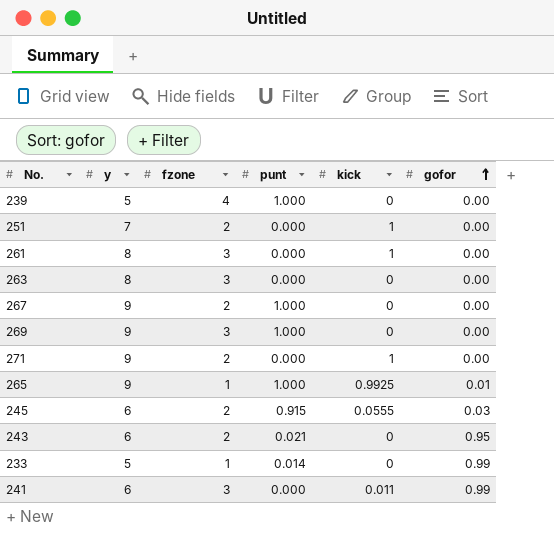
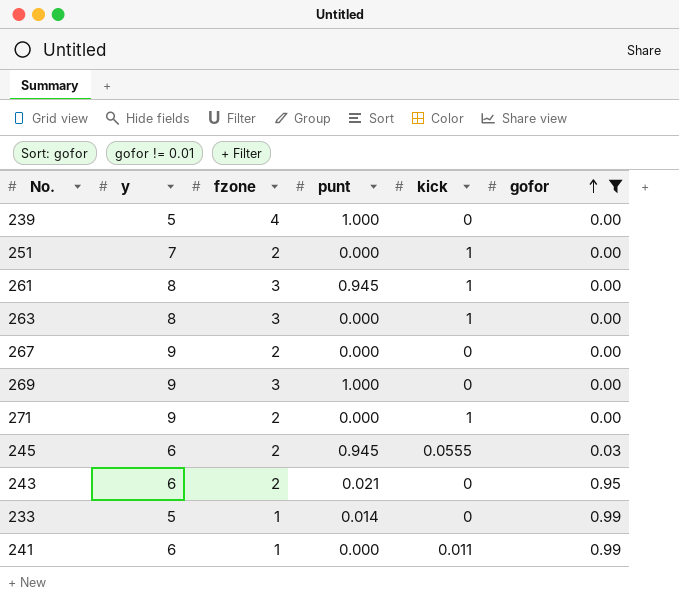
filter: none -> gofor != 0.01
261 | punt: 0.000 -> 0.945
263 | kick: 0 -> 1
267 | punt: 1.000 -> 0.000
245 | punt: 0.915 -> 0.945
241 | fzone: 3 -> 1

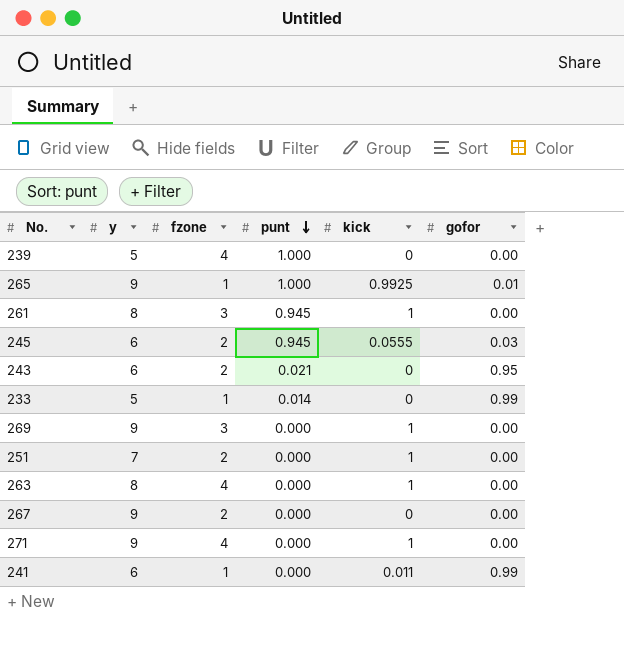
filter: gofor != 0.01 -> none
row order: gofor ascending -> punt descending
269 | punt: 1.000 -> 0.000
269 | kick: 0 -> 1
263 | fzone: 3 -> 4
271 | fzone: 2 -> 4

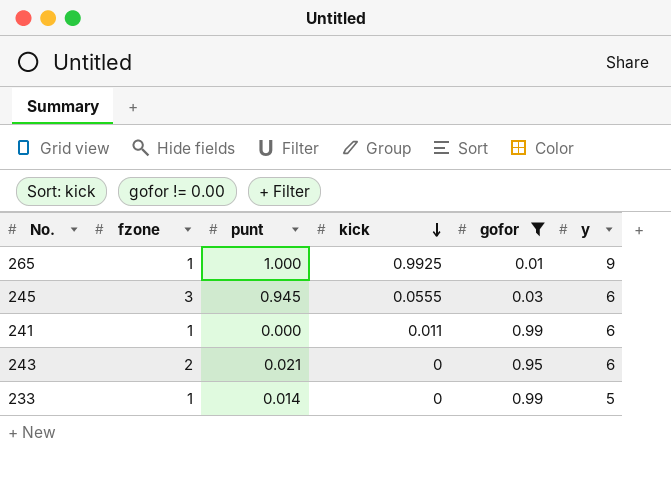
filter: none -> gofor != 0.00
row order: punt descending -> kick descending
column y | position: 2 -> 6
245 | fzone: 2 -> 3

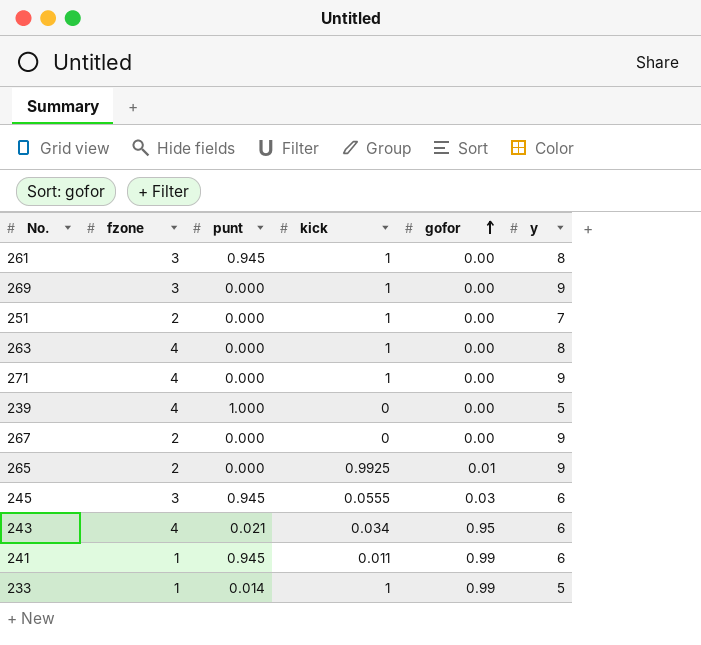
filter: gofor != 0.00 -> none
row order: kick descending -> gofor ascending
265 | fzone: 1 -> 2
265 | punt: 1.000 -> 0.000
243 | fzone: 2 -> 4
243 | kick: 0 -> 0.034
241 | punt: 0.000 -> 0.945
233 | kick: 0 -> 1

